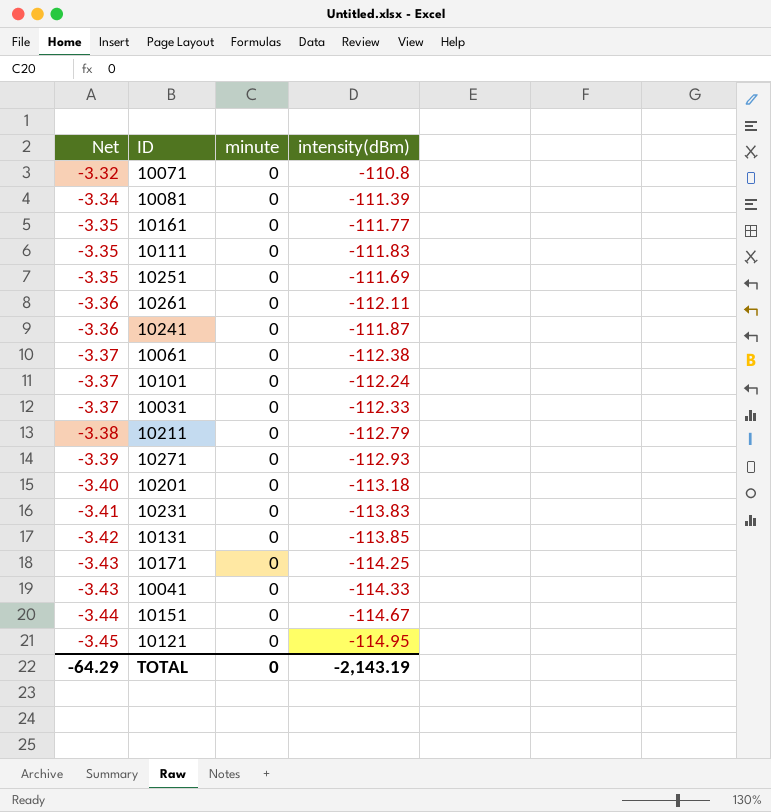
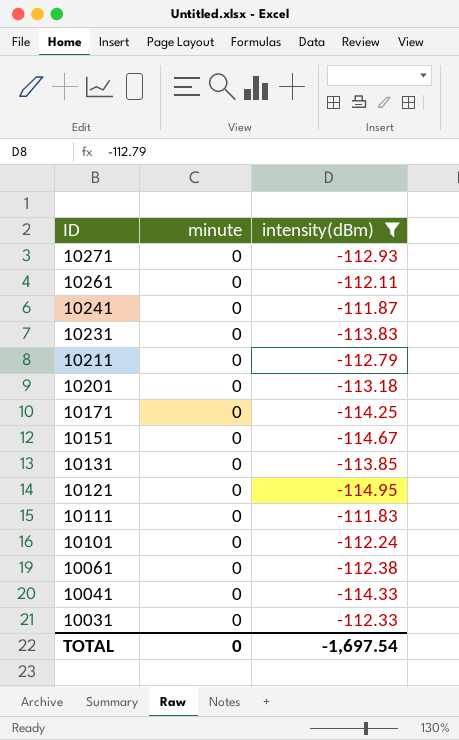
filter: none -> intensity(dBm) <= -111.83
row order: Net descending -> ID descending
column Net | formula: [intensity(dBm)] * 0.03 -> none
TOTAL | intensity(dBm): -2,143.19 -> -1,697.54

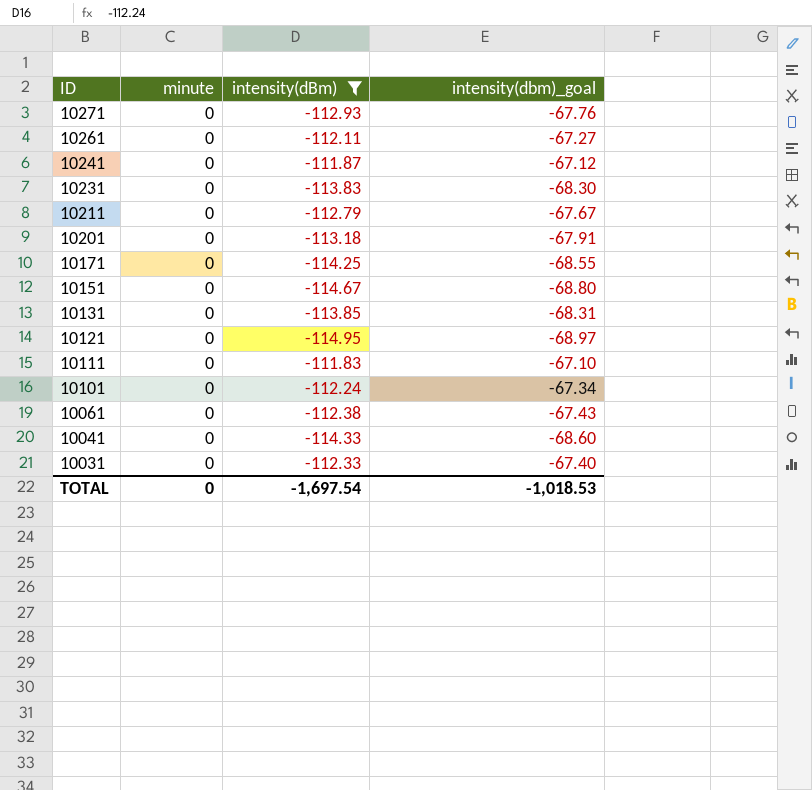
column intensity(dbm)_goal | formula: none -> [intensity(dBm)] * 0.6

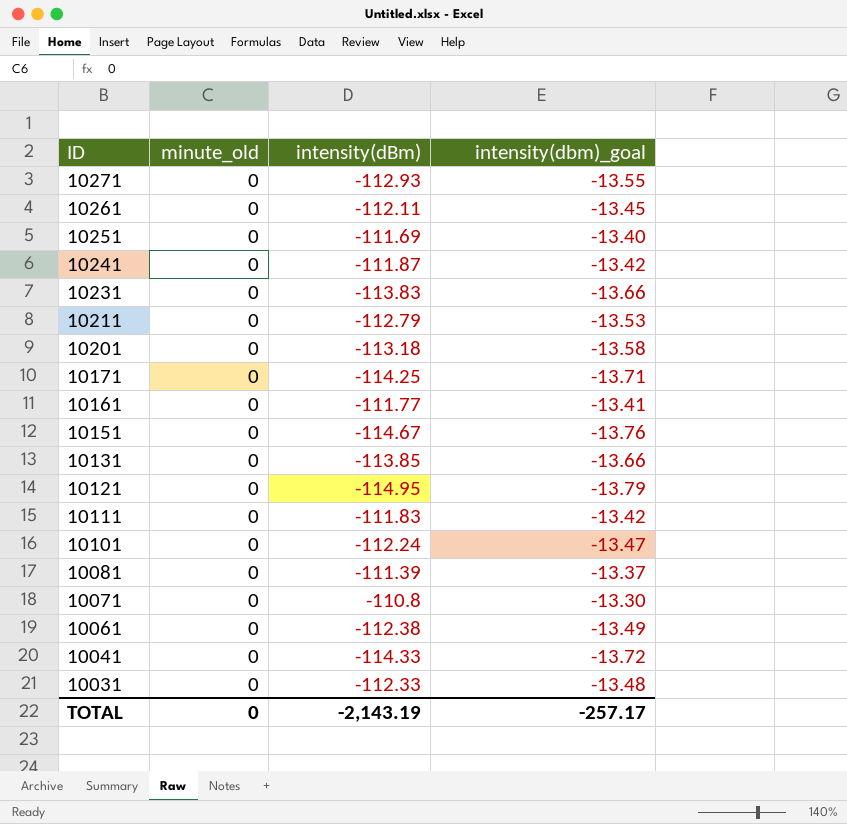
filter: intensity(dBm) <= -111.83 -> none
column name: minute -> minute_old
column intensity(dbm)_goal | formula: [intensity(dBm)] * 0.6 -> [intensity(dBm)] * 0.12
TOTAL | intensity(dBm): -1,697.54 -> -2,143.19
TOTAL | intensity(dbm)_goal: -1,018.53 -> -257.17

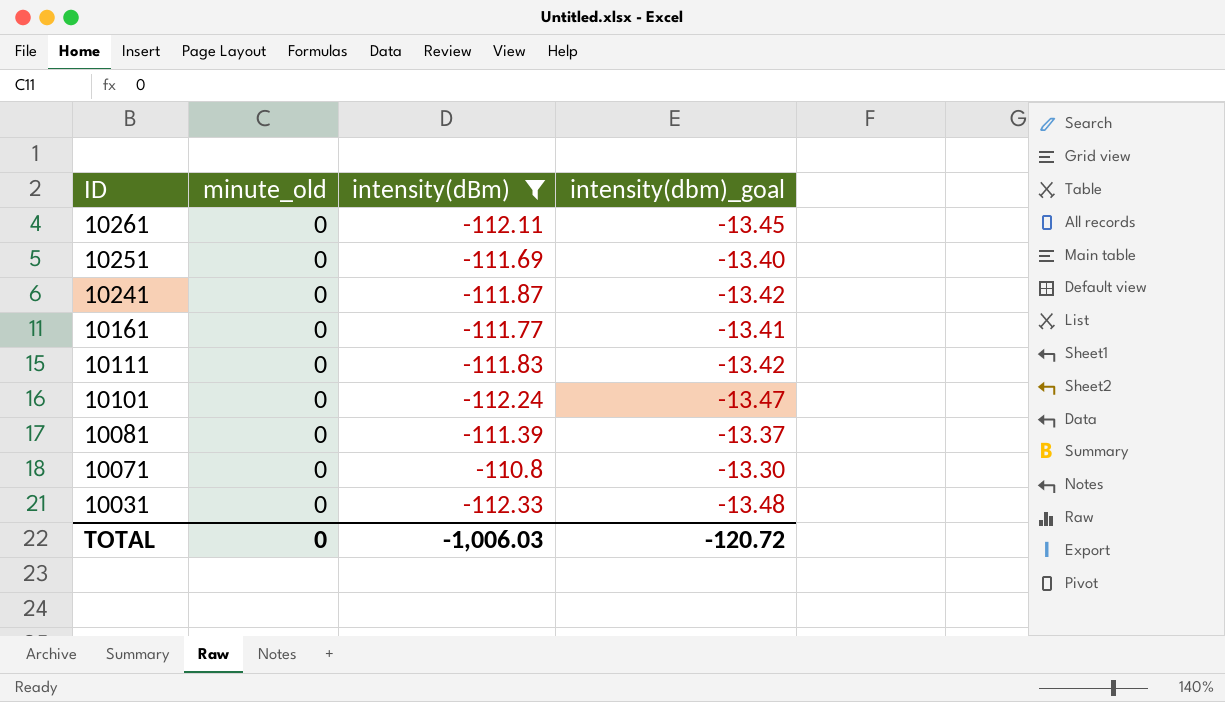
filter: none -> intensity(dBm) >= -112.33
TOTAL | intensity(dBm): -2,143.19 -> -1,006.03
TOTAL | intensity(dbm)_goal: -257.17 -> -120.72

